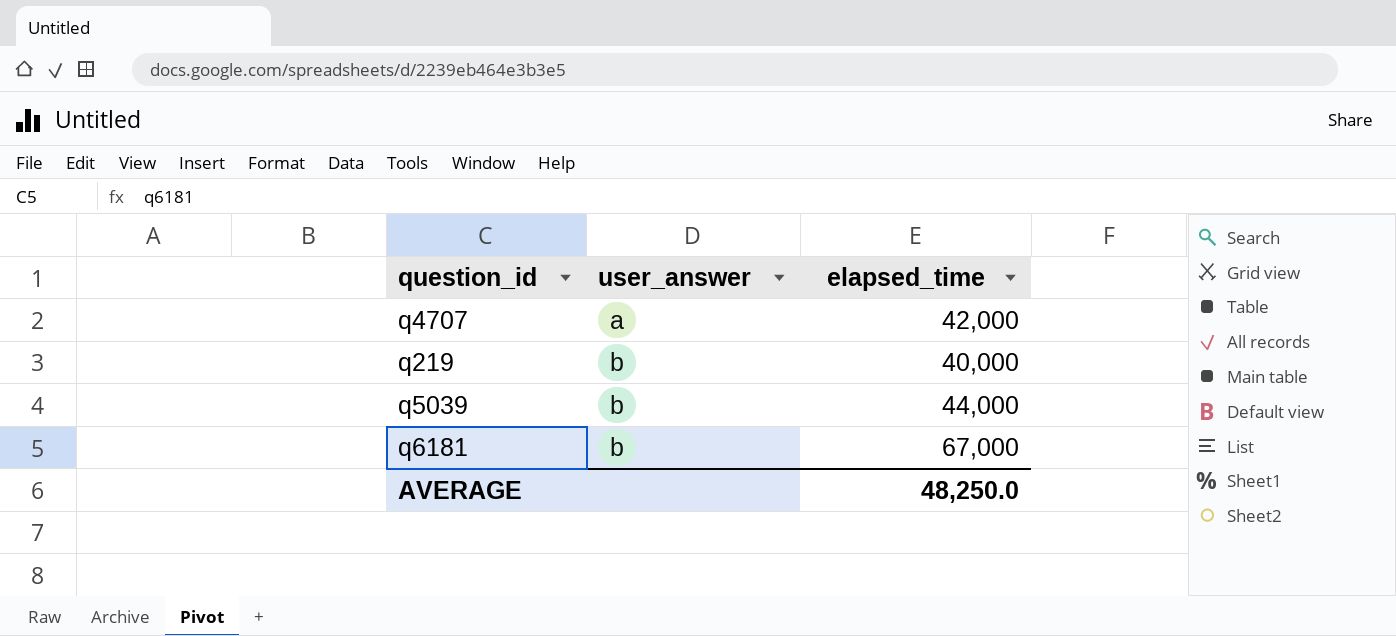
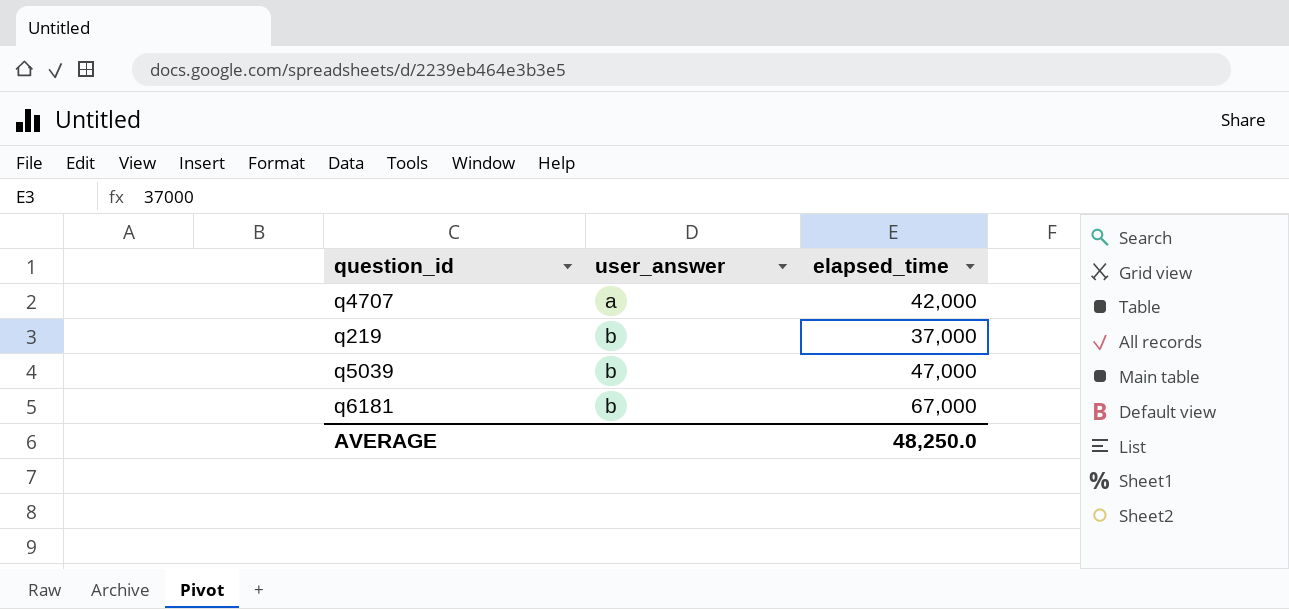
q219 | elapsed_time: 40,000 -> 37,000
q5039 | elapsed_time: 44,000 -> 47,000

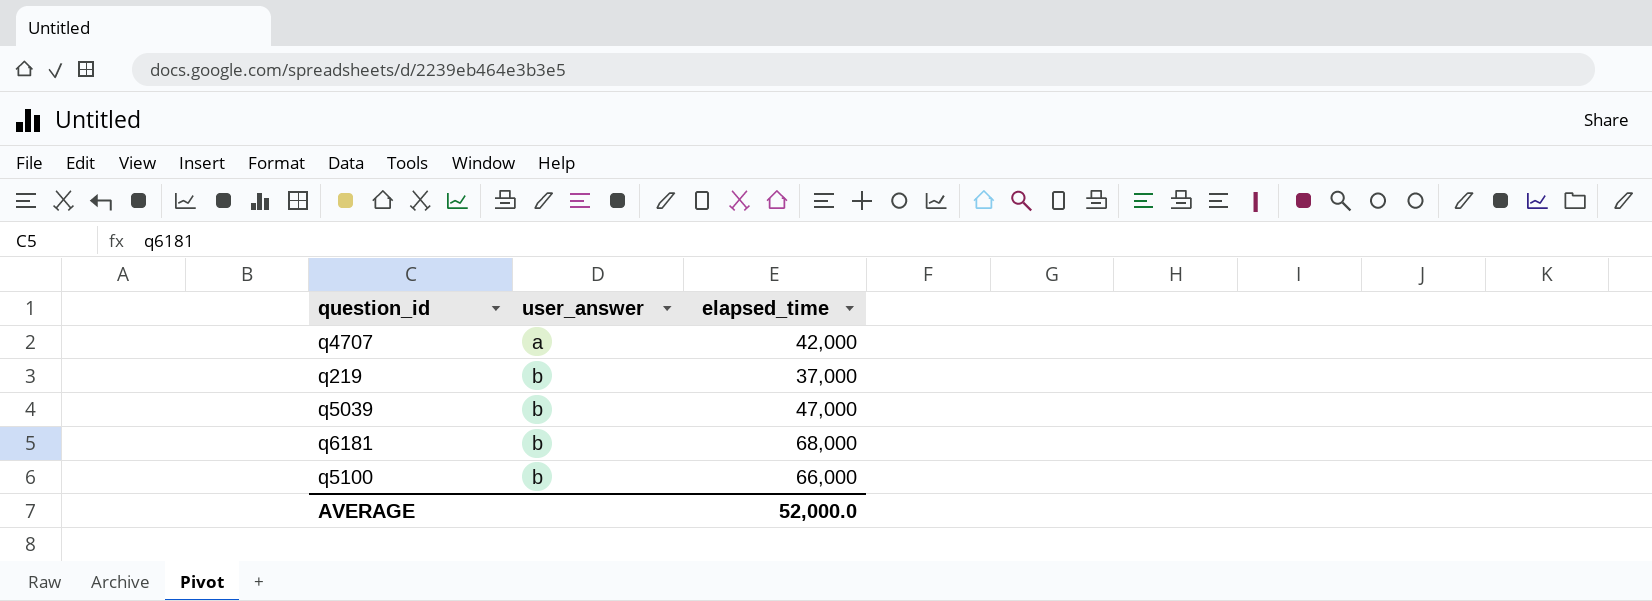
q6181 | elapsed_time: 67,000 -> 68,000
row q5100: none -> b | 66,000
AVERAGE | elapsed_time: 48,250.0 -> 52,000.0

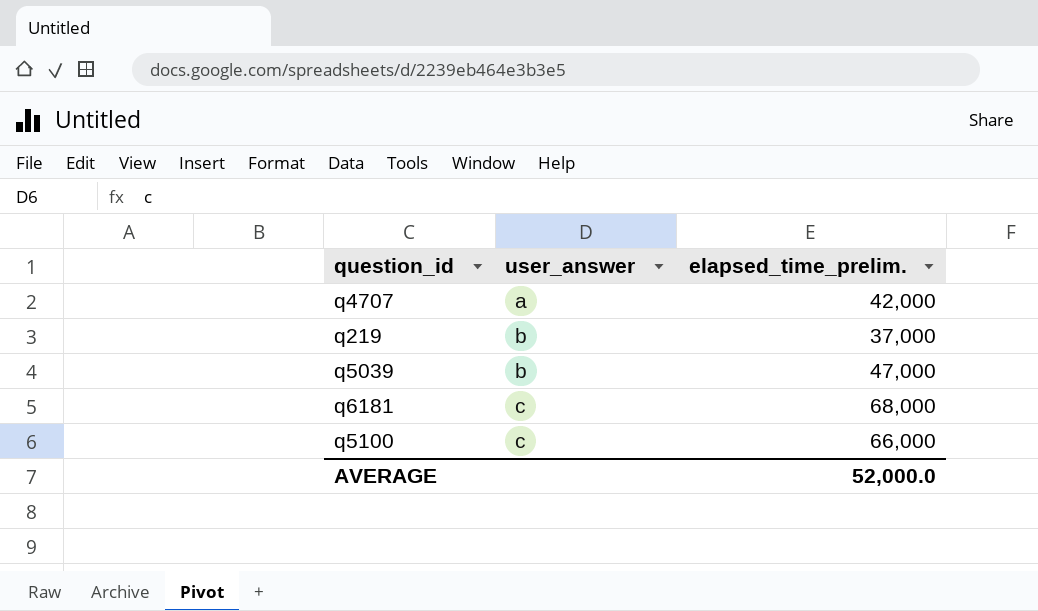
column name: elapsed_time -> elapsed_time_prelim.
q6181 | user_answer: b -> c
q5100 | user_answer: b -> c

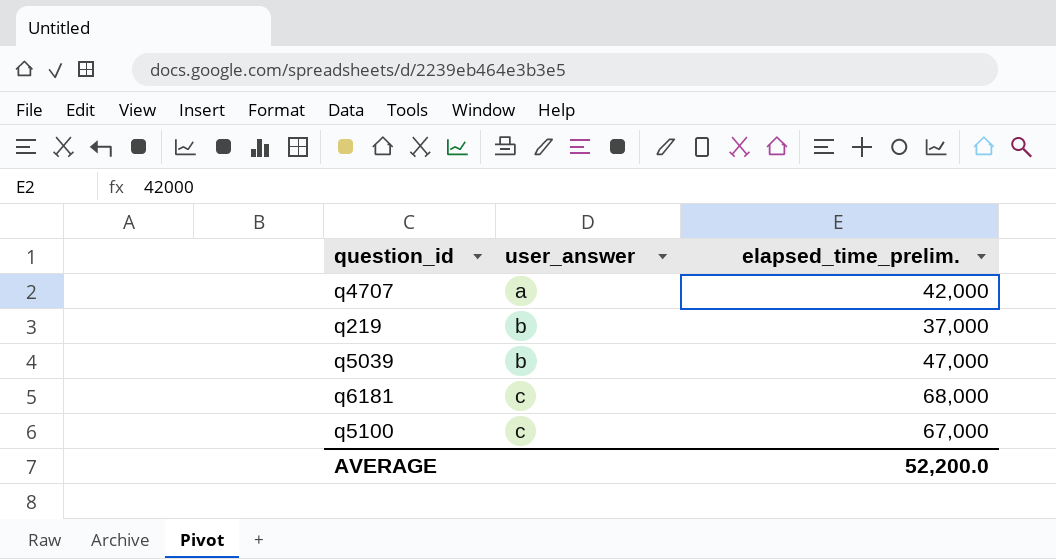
q5100 | elapsed_time_prelim.: 66,000 -> 67,000
AVERAGE | elapsed_time_prelim.: 52,000.0 -> 52,200.0

